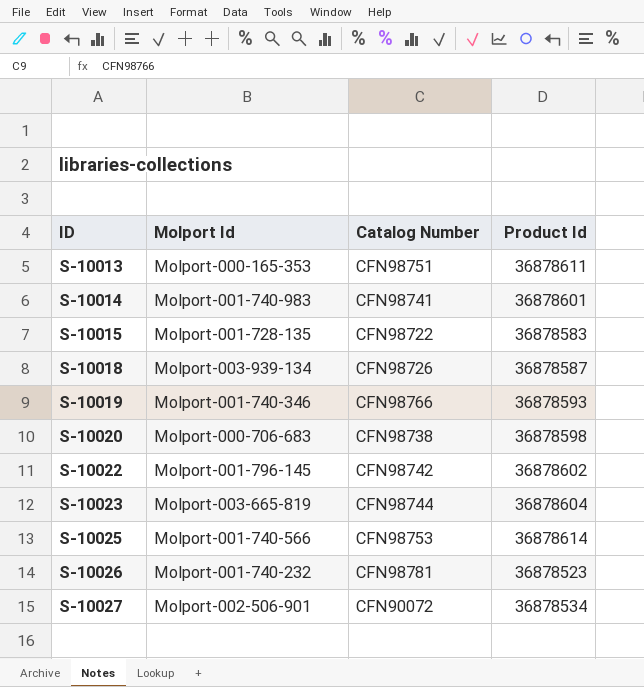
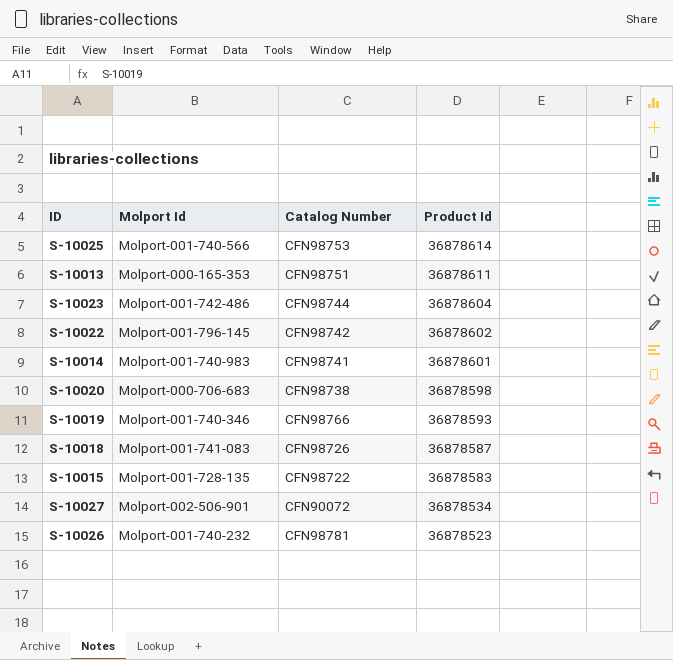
row order: ID ascending -> Product Id descending
S-10023 | Molport Id: Molport-003-665-819 -> Molport-001-742-486
S-10018 | Molport Id: Molport-003-939-134 -> Molport-001-741-083

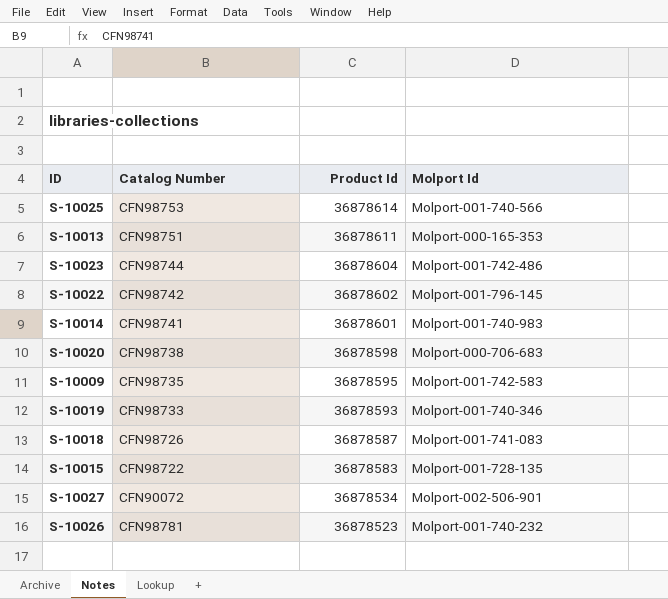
column Molport Id | position: 2 -> 4
row S-10009: none -> CFN98735 | 36878595 | Molport-001-742-583
S-10019 | Catalog Number: CFN98766 -> CFN98733

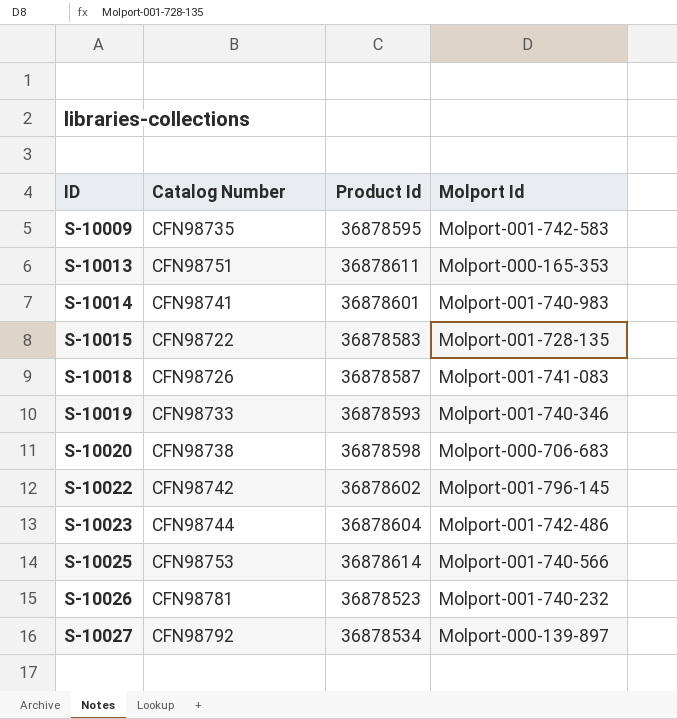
row order: Product Id descending -> ID ascending
S-10027 | Catalog Number: CFN90072 -> CFN98792
S-10027 | Molport Id: Molport-002-506-901 -> Molport-000-139-897

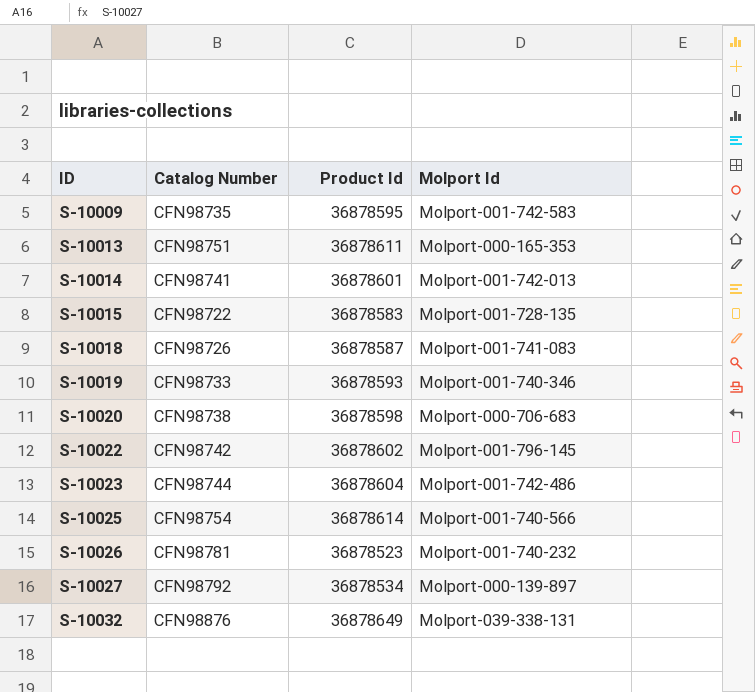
S-10014 | Molport Id: Molport-001-740-983 -> Molport-001-742-013
S-10025 | Catalog Number: CFN98753 -> CFN98754
row S-10032: none -> CFN98876 | 36878649 | Molport-039-338-131

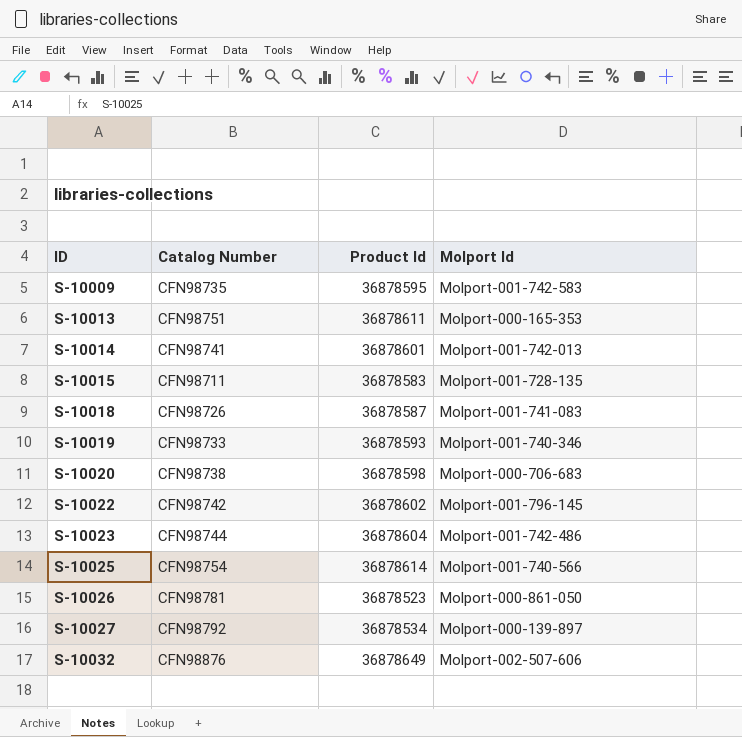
S-10015 | Catalog Number: CFN98722 -> CFN98711
S-10026 | Molport Id: Molport-001-740-232 -> Molport-000-861-050
S-10032 | Molport Id: Molport-039-338-131 -> Molport-002-507-606

